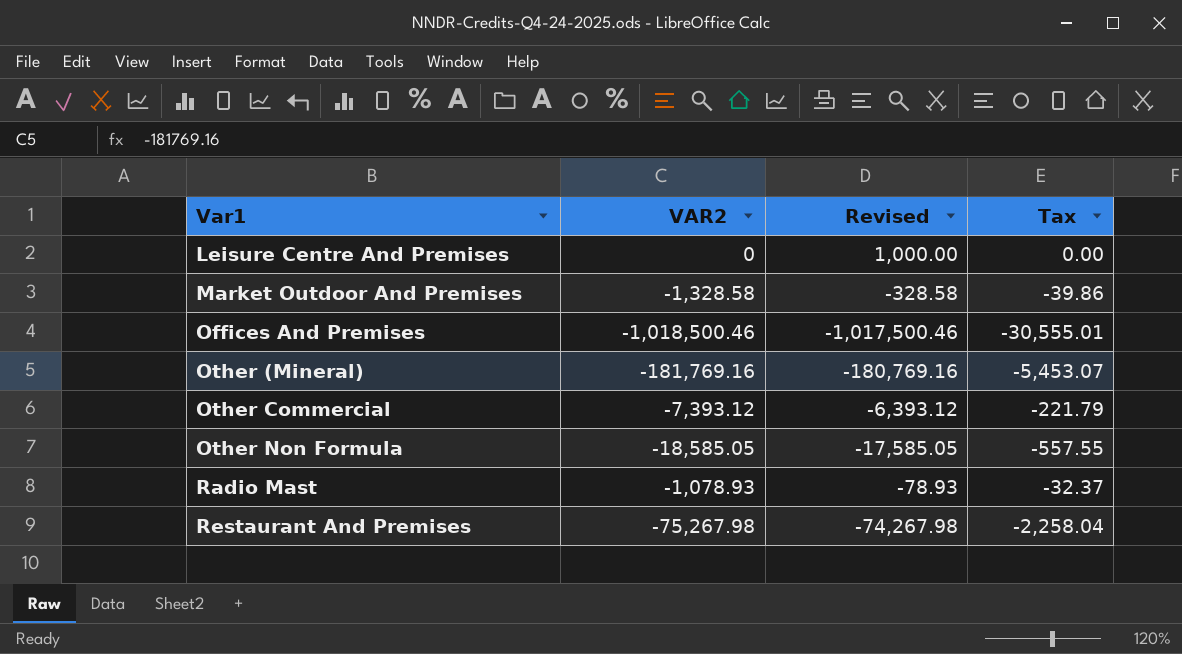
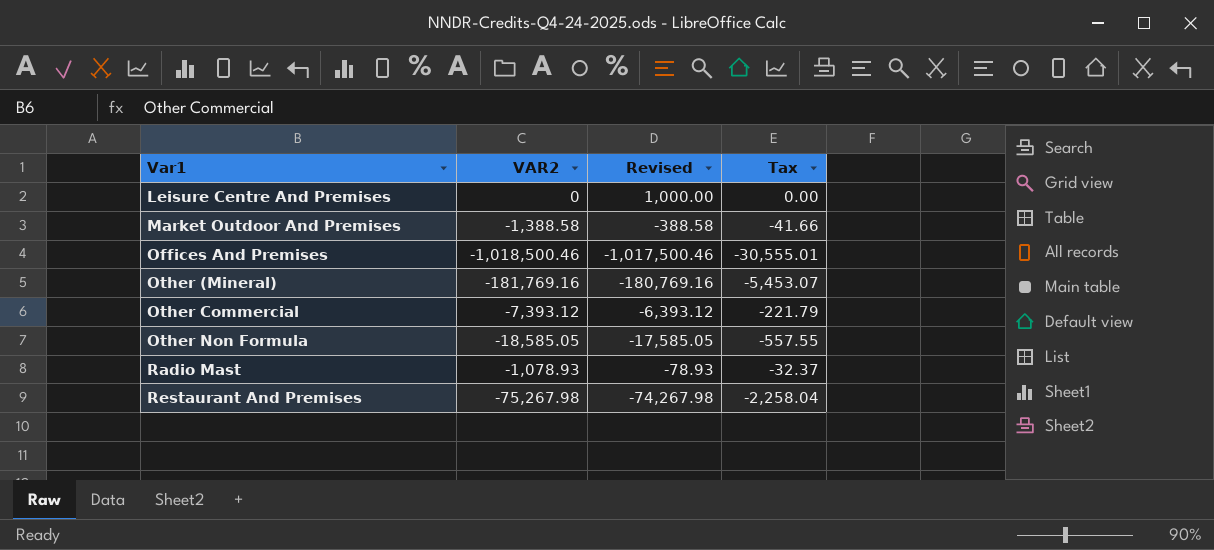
Market Outdoor And Premises | VAR2: -1,328.58 -> -1,388.58
Market Outdoor And Premises | Revised: -328.58 -> -388.58
Market Outdoor And Premises | Tax: -39.86 -> -41.66

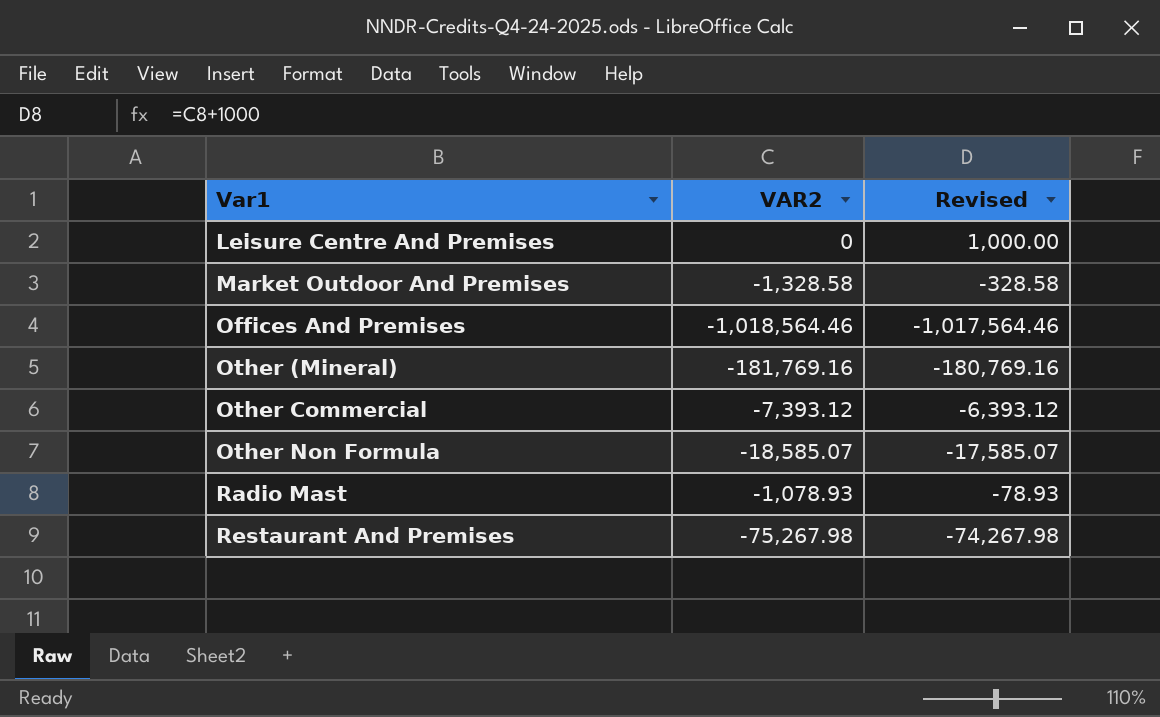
column Tax | formula: [VAR2] * 0.03 -> none
Market Outdoor And Premises | VAR2: -1,388.58 -> -1,328.58
Market Outdoor And Premises | Revised: -388.58 -> -328.58
Offices And Premises | VAR2: -1,018,500.46 -> -1,018,564.46
Offices And Premises | Revised: -1,017,500.46 -> -1,017,564.46
Other Non Formula | VAR2: -18,585.05 -> -18,585.07
Other Non Formula | Revised: -17,585.05 -> -17,585.07

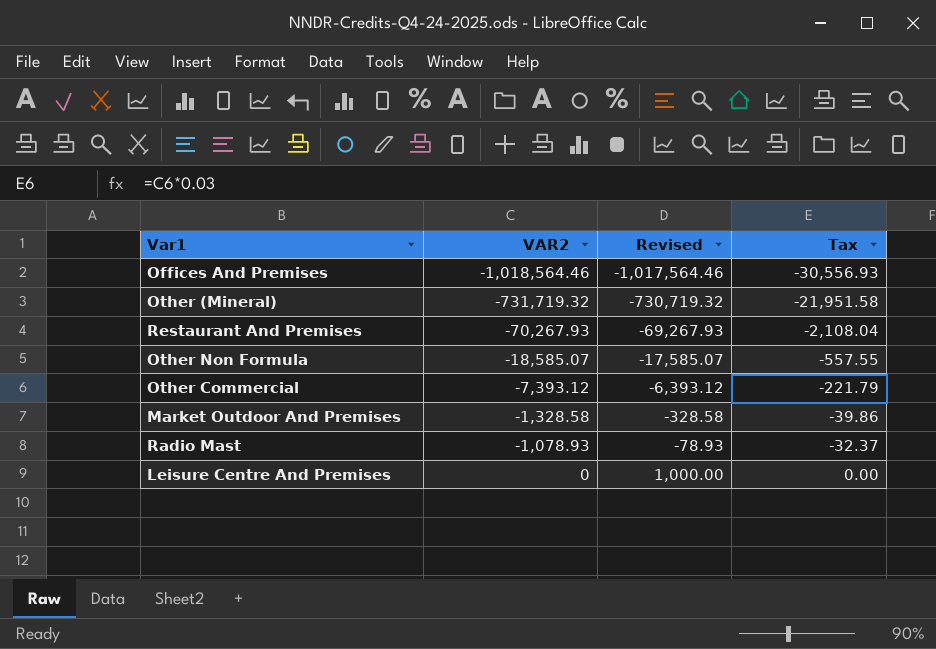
row order: Var1 ascending -> VAR2 ascending
column Tax | formula: none -> [VAR2] * 0.03
Other (Mineral) | VAR2: -181,769.16 -> -731,719.32
Other (Mineral) | Revised: -180,769.16 -> -730,719.32
Restaurant And Premises | VAR2: -75,267.98 -> -70,267.93
Restaurant And Premises | Revised: -74,267.98 -> -69,267.93

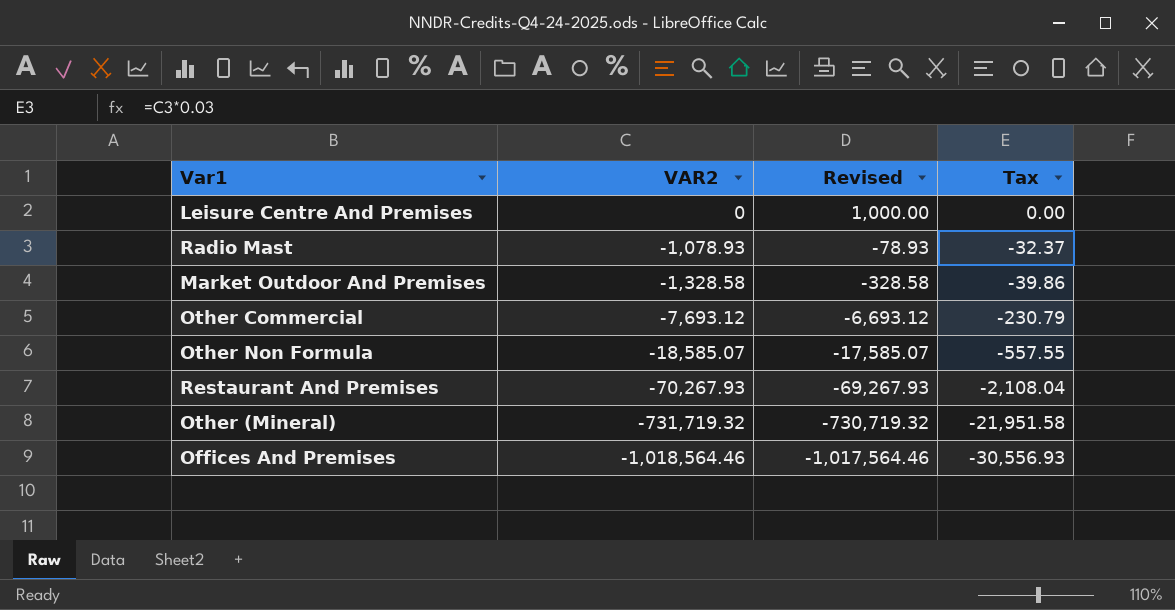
row order: VAR2 ascending -> VAR2 descending
Other Commercial | VAR2: -7,393.12 -> -7,693.12
Other Commercial | Revised: -6,393.12 -> -6,693.12
Other Commercial | Tax: -221.79 -> -230.79

